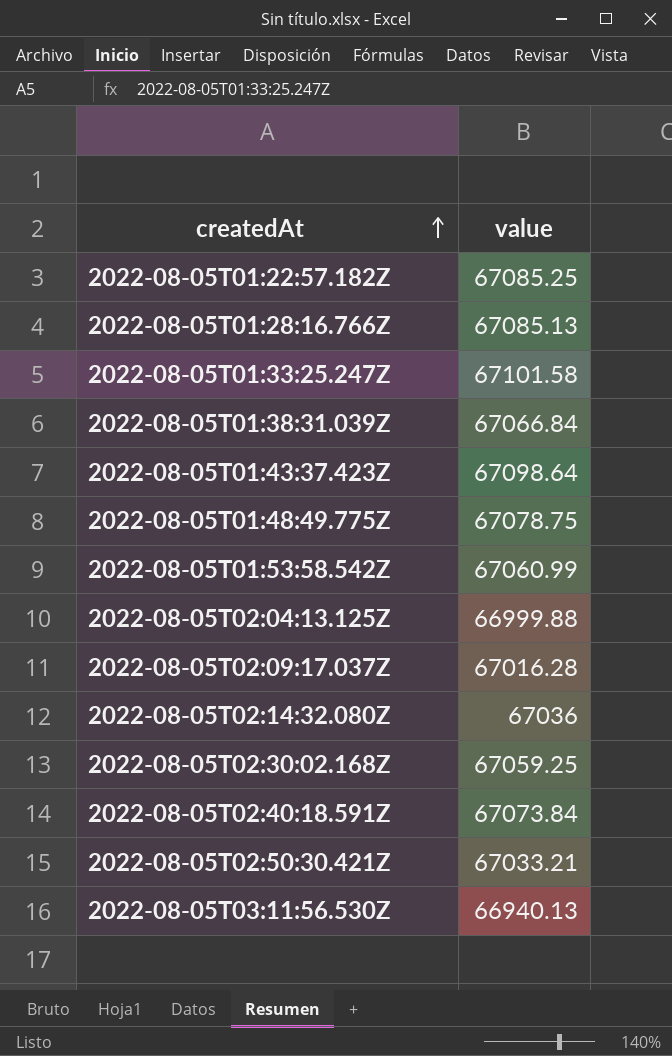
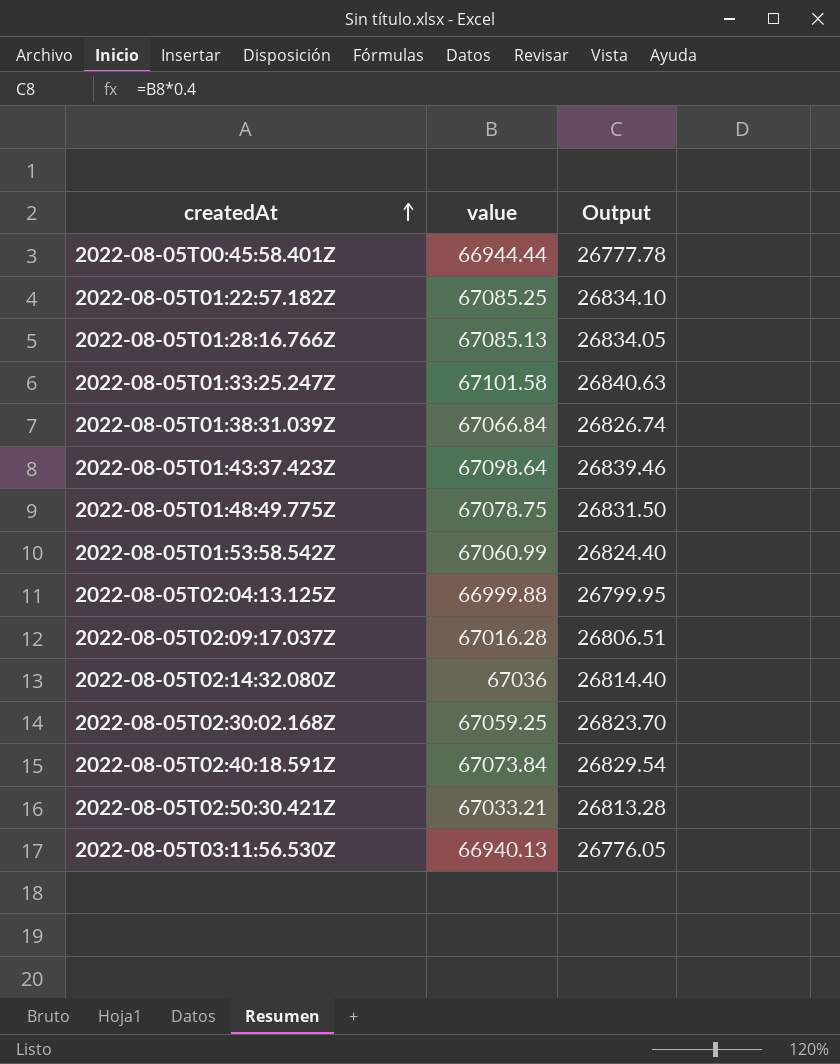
column Output | formula: none -> [value] * 0.4
row 2022-08-05T00:45:58.401Z: none -> 66944.44 | 26777.78

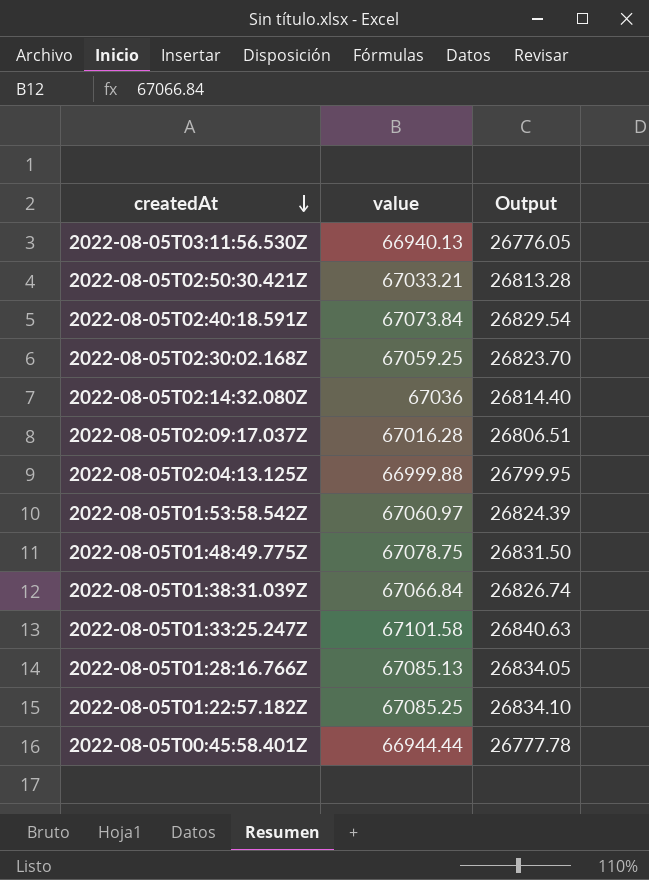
row order: createdAt ascending -> createdAt descending
row 2022-08-05T01:43:37.423Z: 67098.64 | 26839.46 -> none
2022-08-05T01:53:58.542Z | value: 67060.99 -> 67060.97
2022-08-05T01:53:58.542Z | Output: 26824.40 -> 26824.39

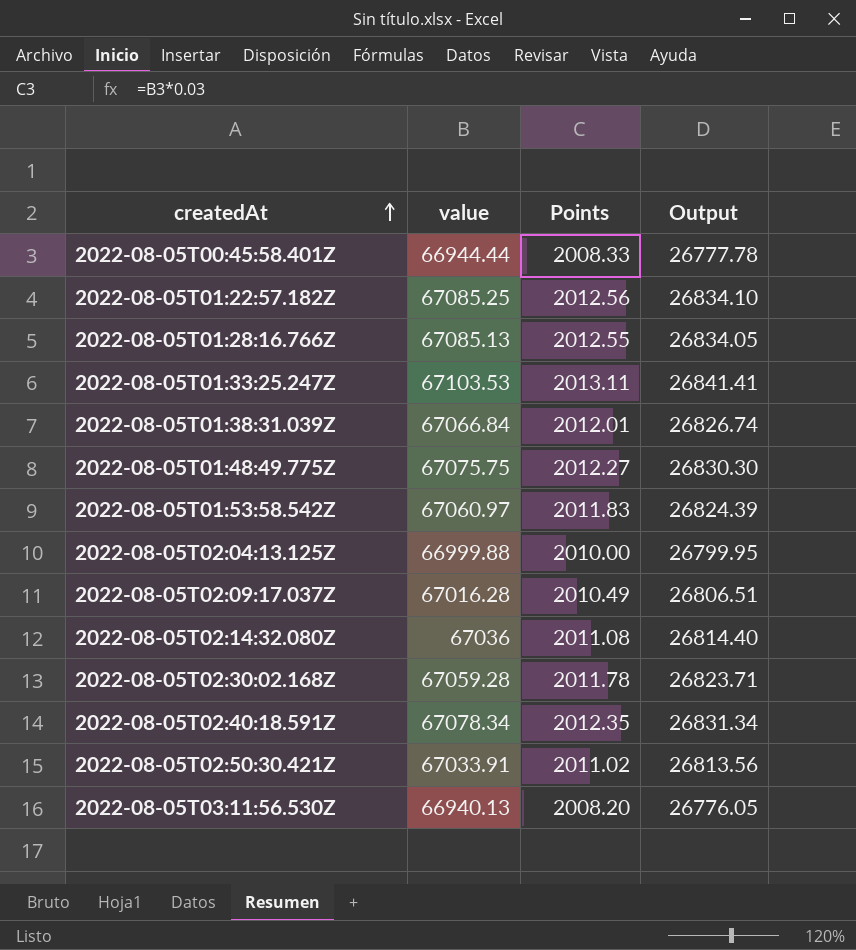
row order: createdAt descending -> createdAt ascending
column Points | formula: none -> [value] * 0.03
2022-08-05T01:33:25.247Z | value: 67101.58 -> 67103.53
2022-08-05T01:33:25.247Z | Output: 26840.63 -> 26841.41
2022-08-05T01:48:49.775Z | value: 67078.75 -> 67075.75
2022-08-05T01:48:49.775Z | Output: 26831.50 -> 26830.30
2022-08-05T02:30:02.168Z | value: 67059.25 -> 67059.28
2022-08-05T02:30:02.168Z | Output: 26823.70 -> 26823.71
2022-08-05T02:40:18.591Z | value: 67073.84 -> 67078.34
2022-08-05T02:40:18.591Z | Output: 26829.54 -> 26831.34
2022-08-05T02:50:30.421Z | value: 67033.21 -> 67033.91
2022-08-05T02:50:30.421Z | Output: 26813.28 -> 26813.56

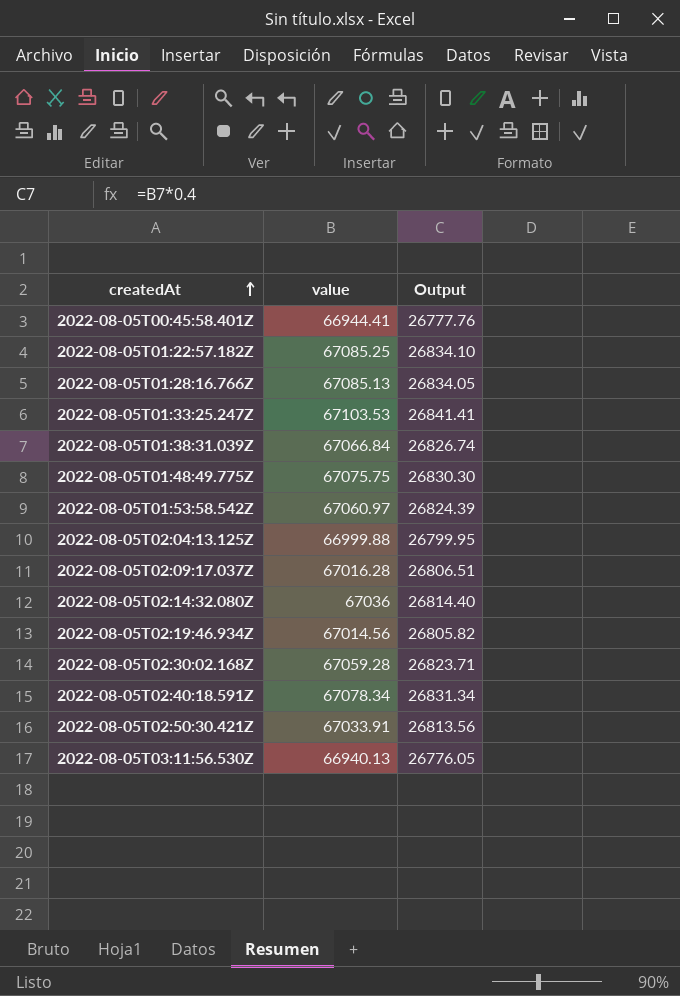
column Points | formula: [value] * 0.03 -> none
2022-08-05T00:45:58.401Z | value: 66944.44 -> 66944.41
2022-08-05T00:45:58.401Z | Output: 26777.78 -> 26777.76
row 2022-08-05T02:19:46.934Z: none -> 67014.56 | 26805.82

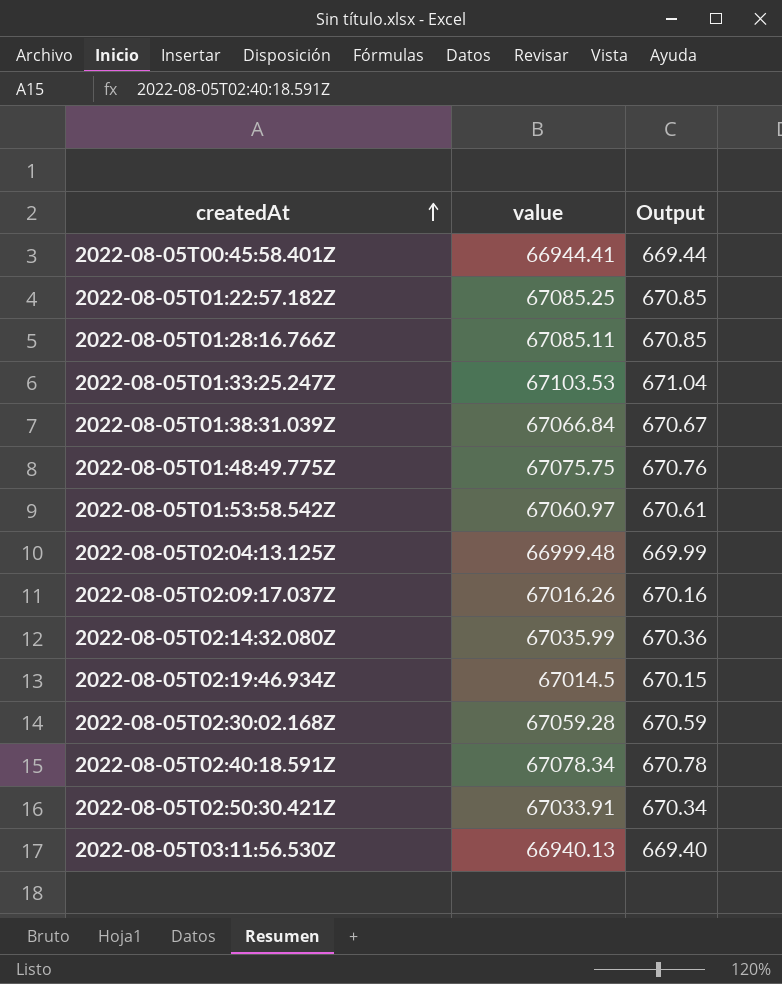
column Output | formula: [value] * 0.4 -> [value] * 0.01
2022-08-05T01:28:16.766Z | value: 67085.13 -> 67085.11
2022-08-05T02:04:13.125Z | value: 66999.88 -> 66999.48
2022-08-05T02:09:17.037Z | value: 67016.28 -> 67016.26
2022-08-05T02:14:32.080Z | value: 67036 -> 67035.99
2022-08-05T02:19:46.934Z | value: 67014.56 -> 67014.5

